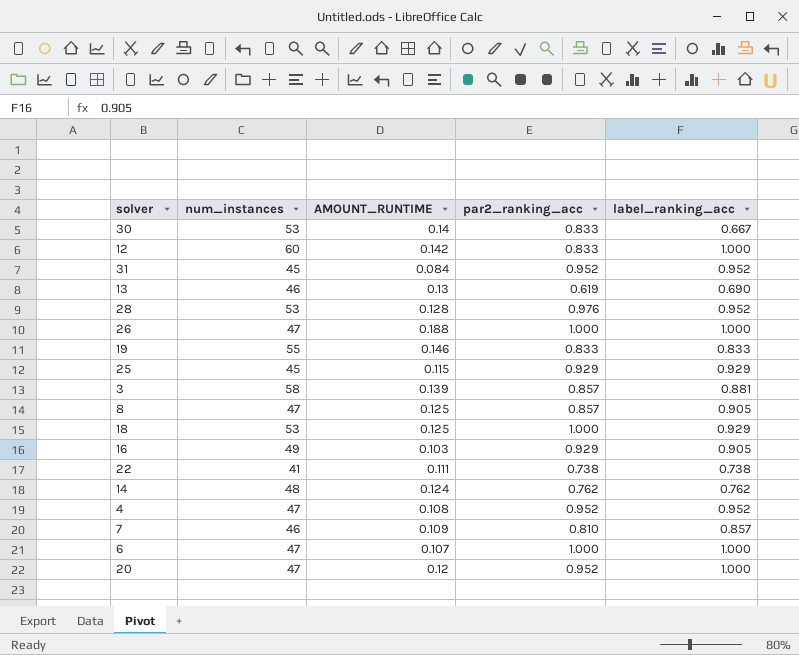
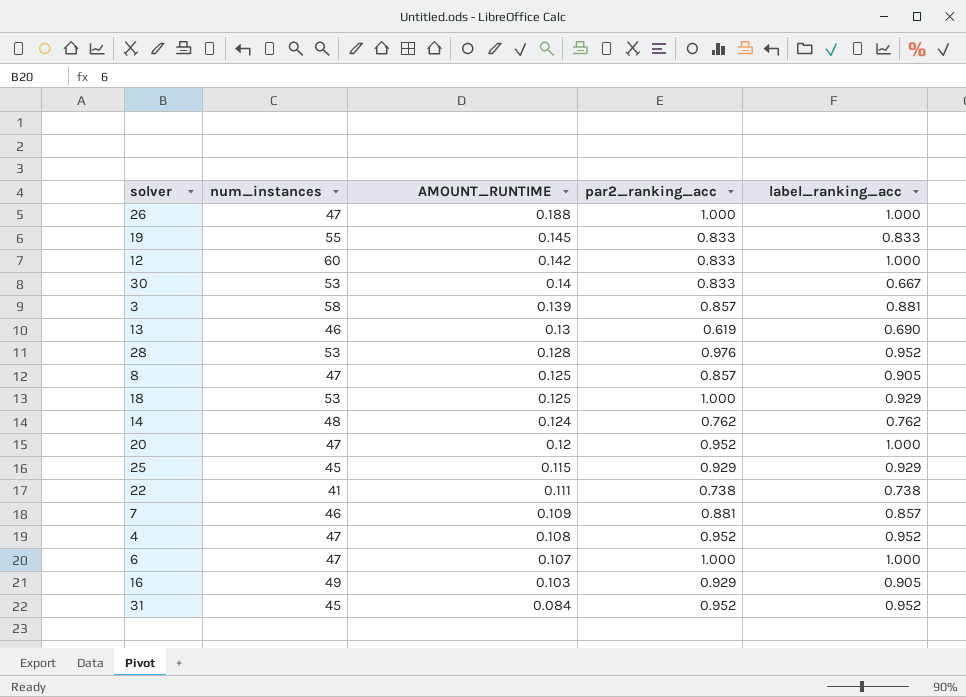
row order: none -> AMOUNT_RUNTIME descending
19 | AMOUNT_RUNTIME: 0.146 -> 0.145
7 | par2_ranking_acc: 0.810 -> 0.881

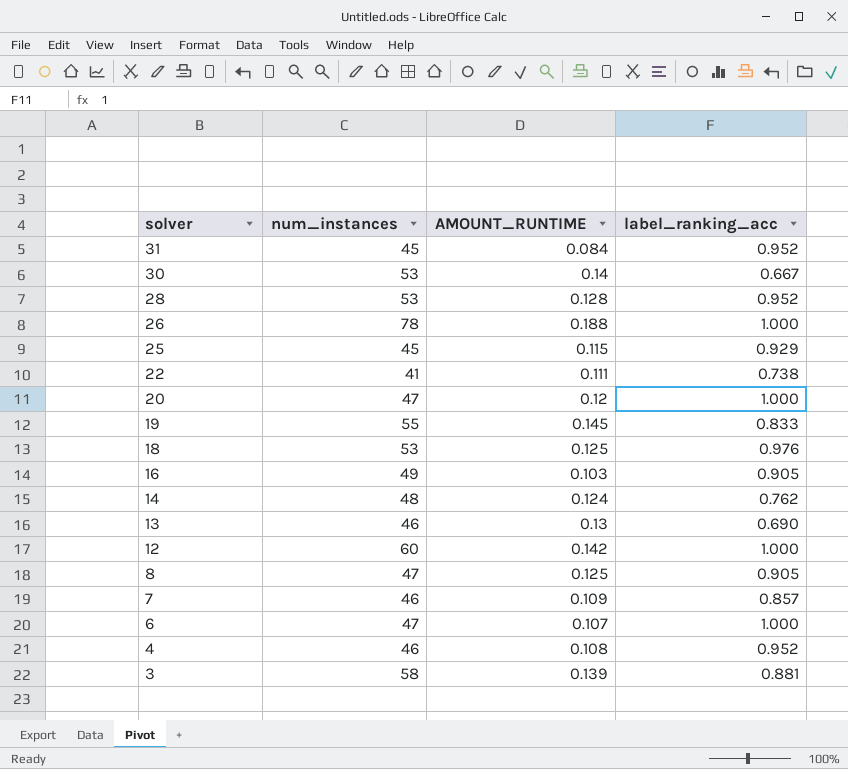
row order: AMOUNT_RUNTIME descending -> solver descending
column par2_ranking_acc | position: 4 -> none
26 | num_instances: 47 -> 78
18 | label_ranking_acc: 0.929 -> 0.976
4 | num_instances: 47 -> 46

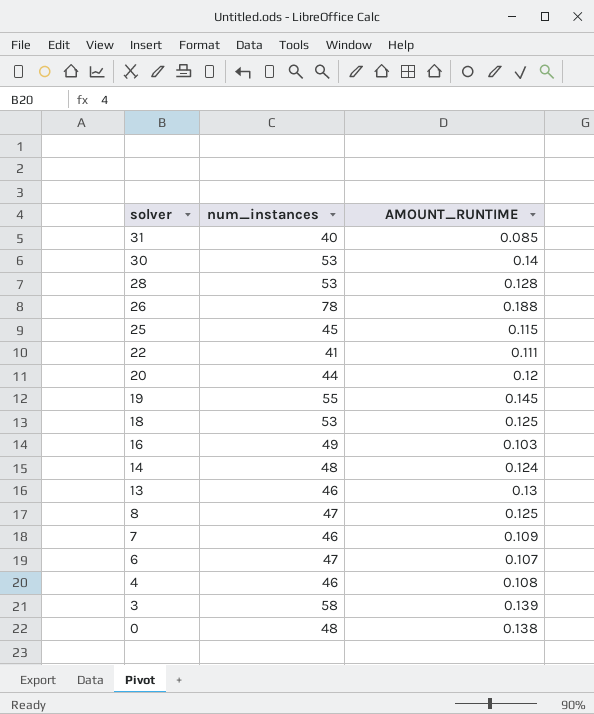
column label_ranking_acc | position: 4 -> none
row 12: 60 | 0.142 | 1.000 -> none
31 | num_instances: 45 -> 40
31 | AMOUNT_RUNTIME: 0.084 -> 0.085
20 | num_instances: 47 -> 44
row 0: none -> 48 | 0.138

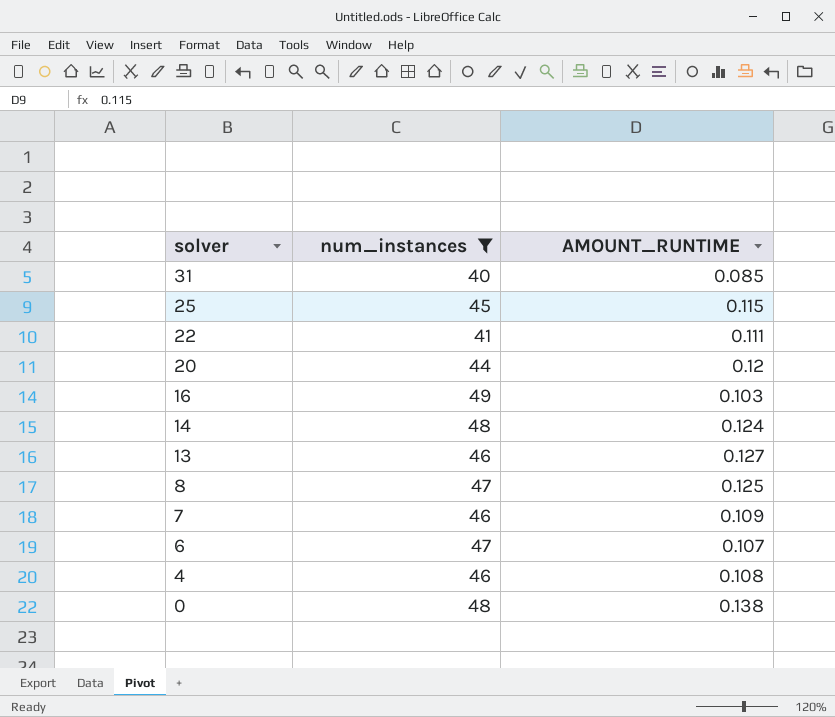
filter: none -> num_instances <= 49
13 | AMOUNT_RUNTIME: 0.13 -> 0.127

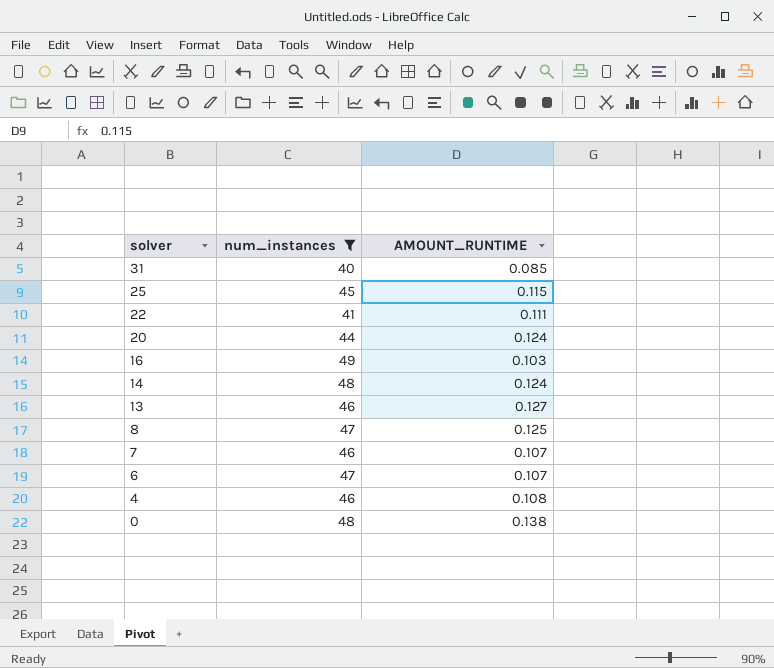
20 | AMOUNT_RUNTIME: 0.12 -> 0.124
7 | AMOUNT_RUNTIME: 0.109 -> 0.107

